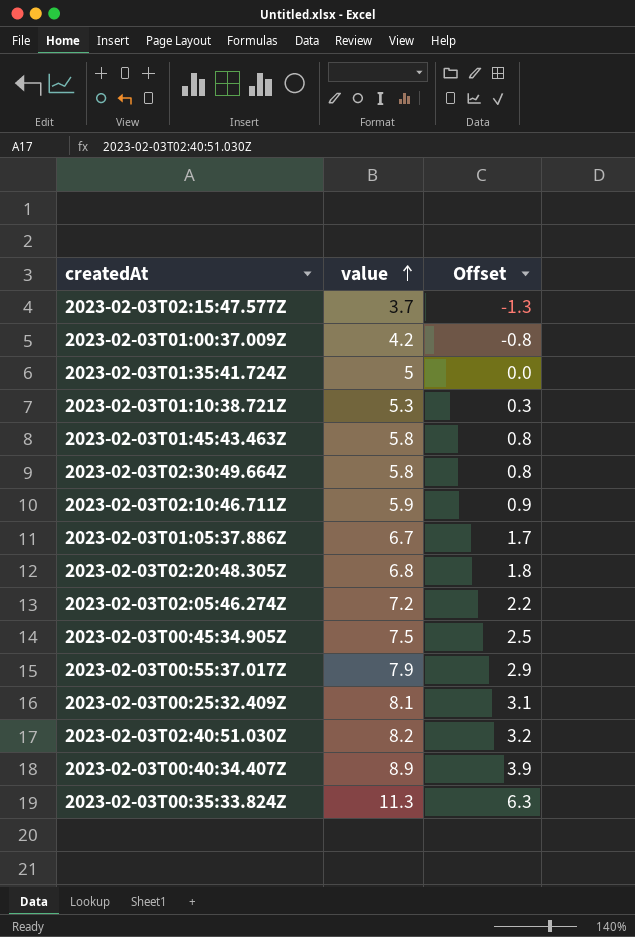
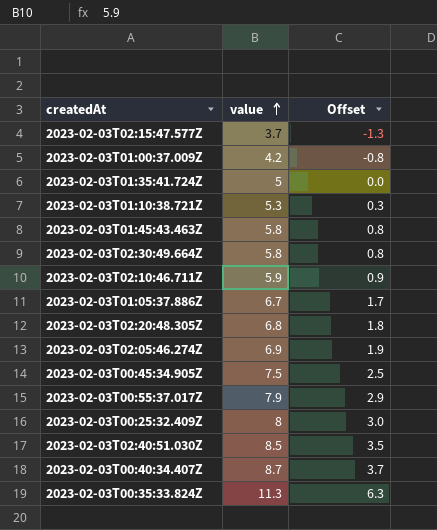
2023-02-03T02:05:46.274Z | value: 7.2 -> 6.9
2023-02-03T02:05:46.274Z | Offset: 2.2 -> 1.9
2023-02-03T00:25:32.409Z | value: 8.1 -> 8
2023-02-03T00:25:32.409Z | Offset: 3.1 -> 3.0
2023-02-03T02:40:51.030Z | value: 8.2 -> 8.5
2023-02-03T02:40:51.030Z | Offset: 3.2 -> 3.5
2023-02-03T00:40:34.407Z | value: 8.9 -> 8.7
2023-02-03T00:40:34.407Z | Offset: 3.9 -> 3.7

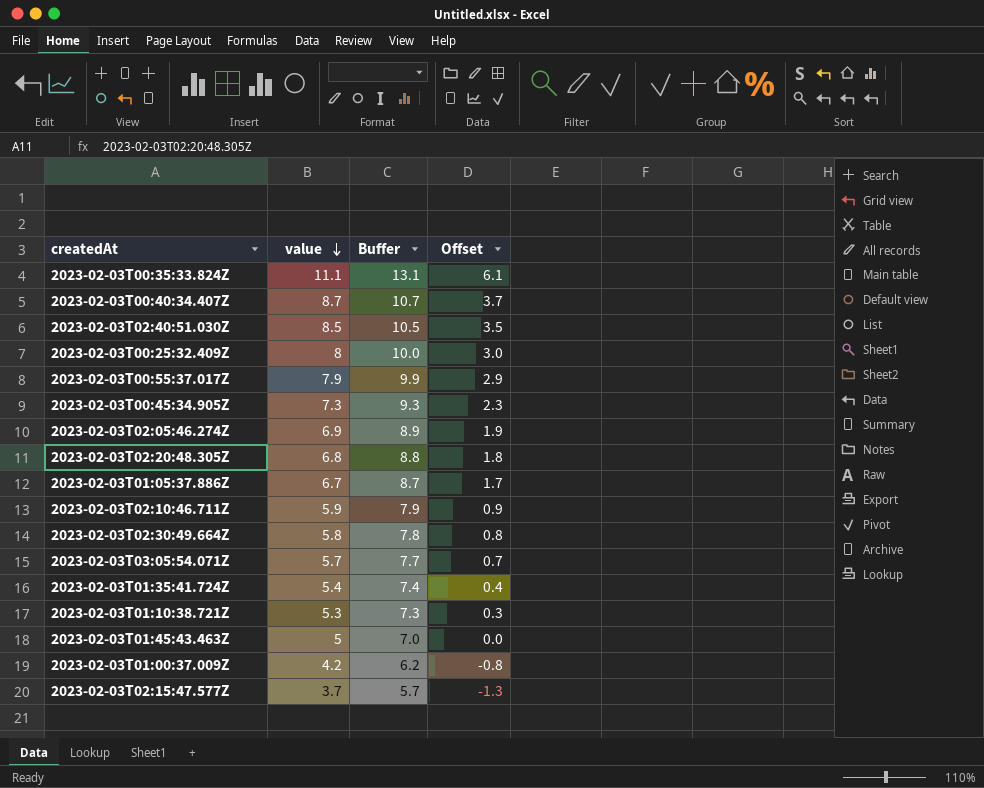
row order: value ascending -> value descending
column Buffer | formula: none -> [value] + 2
2023-02-03T00:35:33.824Z | value: 11.3 -> 11.1
2023-02-03T00:35:33.824Z | Offset: 6.3 -> 6.1
2023-02-03T00:45:34.905Z | value: 7.5 -> 7.3
2023-02-03T00:45:34.905Z | Offset: 2.5 -> 2.3
row 2023-02-03T03:05:54.071Z: none -> 5.7 | 7.7 | 0.7
2023-02-03T01:35:41.724Z | value: 5 -> 5.4
2023-02-03T01:35:41.724Z | Offset: 0.0 -> 0.4
2023-02-03T01:45:43.463Z | value: 5.8 -> 5
2023-02-03T01:45:43.463Z | Offset: 0.8 -> 0.0

